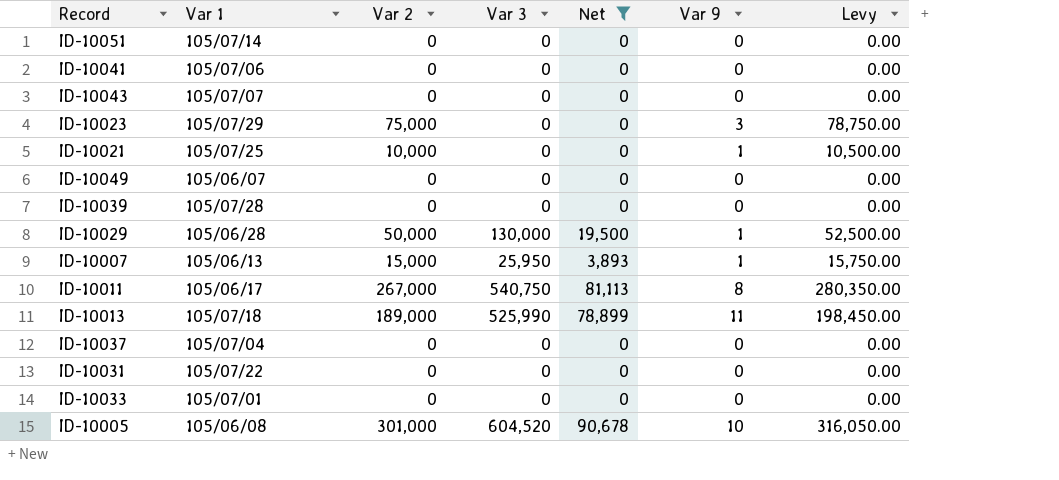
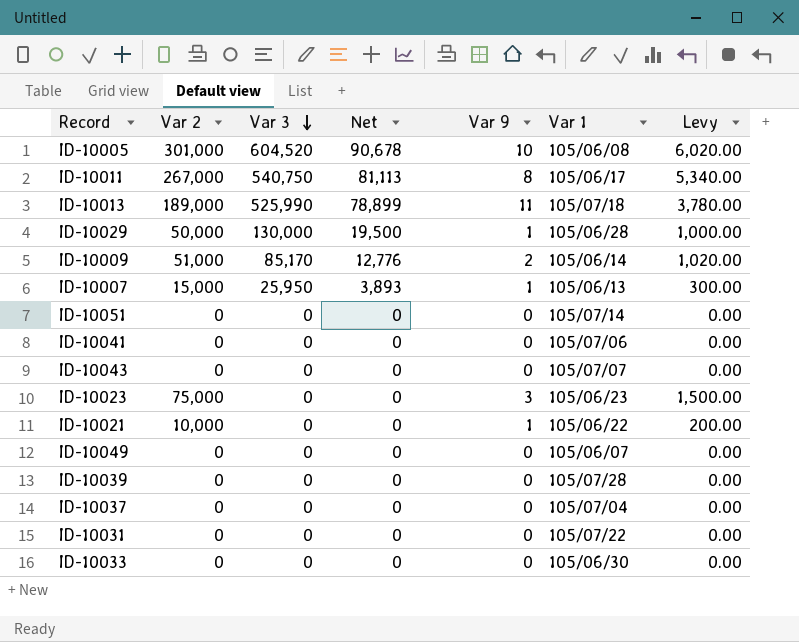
filter: Net != 12,776 -> none
row order: none -> Var 3 descending
column Var 1 | position: 2 -> 6
column Levy | formula: [Var 2] * 1.05 -> [Var 2] * 0.02
ID-10023 | Var 1: 105/07/29 -> 105/06/23
ID-10021 | Var 1: 105/07/25 -> 105/06/22
ID-10033 | Var 1: 105/07/01 -> 105/06/30

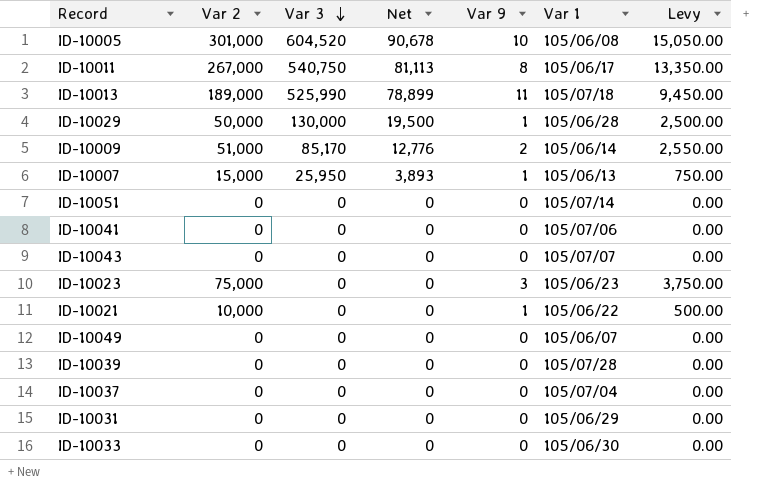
column Levy | formula: [Var 2] * 0.02 -> [Var 2] * 0.05
ID-10031 | Var 1: 105/07/22 -> 105/06/29

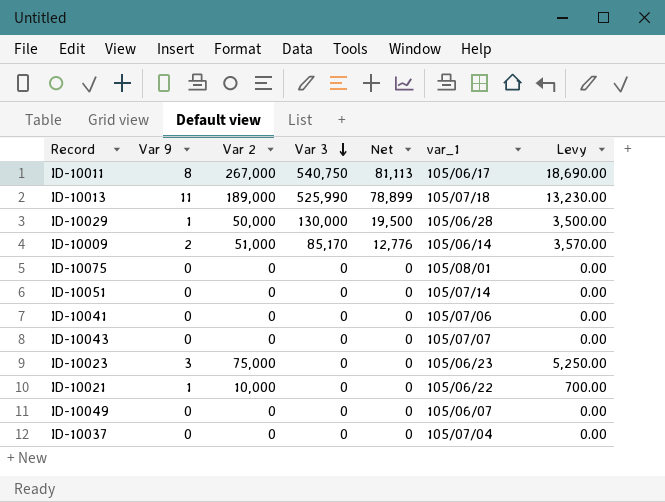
column Var 9 | position: 5 -> 2
column name: Var 1 -> var_1
column Levy | formula: [Var 2] * 0.05 -> [Var 2] * 0.07
row ID-10005: 301,000 | 604,520 | 90,678 | 10 | 105/06/08 | 15,050.00 -> none
row ID-10007: 15,000 | 25,950 | 3,893 | 1 | 105/06/13 | 750.00 -> none
row ID-10039: 0 | 0 | 0 | 0 | 105/07/28 | 0.00 -> none
row ID-10031: 0 | 0 | 0 | 0 | 105/06/29 | 0.00 -> none
row ID-10033: 0 | 0 | 0 | 0 | 105/06/30 | 0.00 -> none
row ID-10075: none -> 0 | 0 | 0 | 0 | 105/08/01 | 0.00

